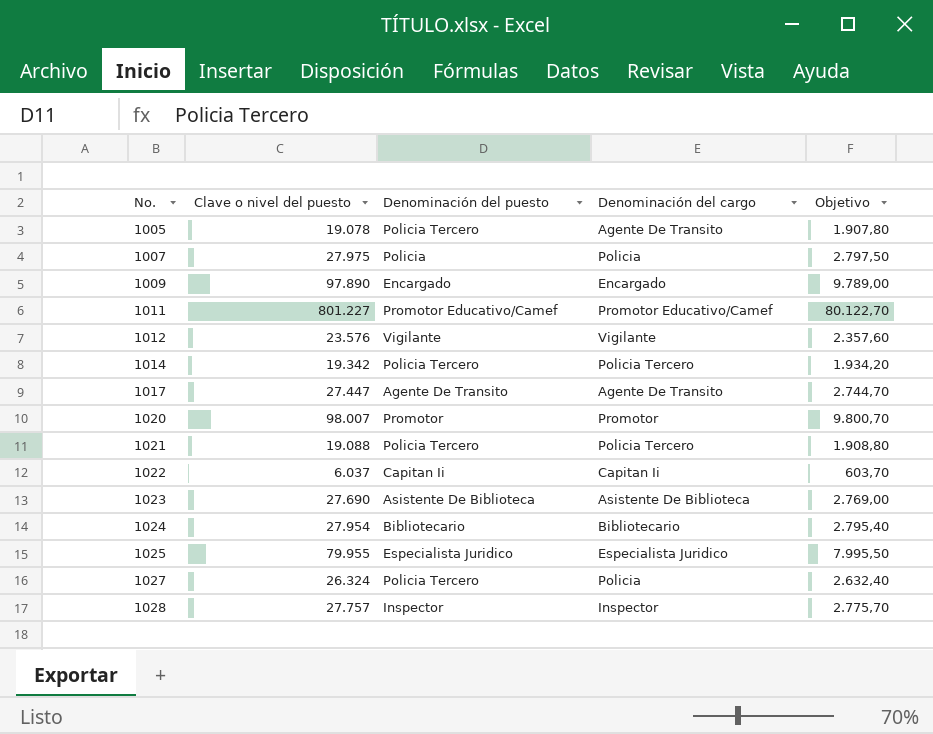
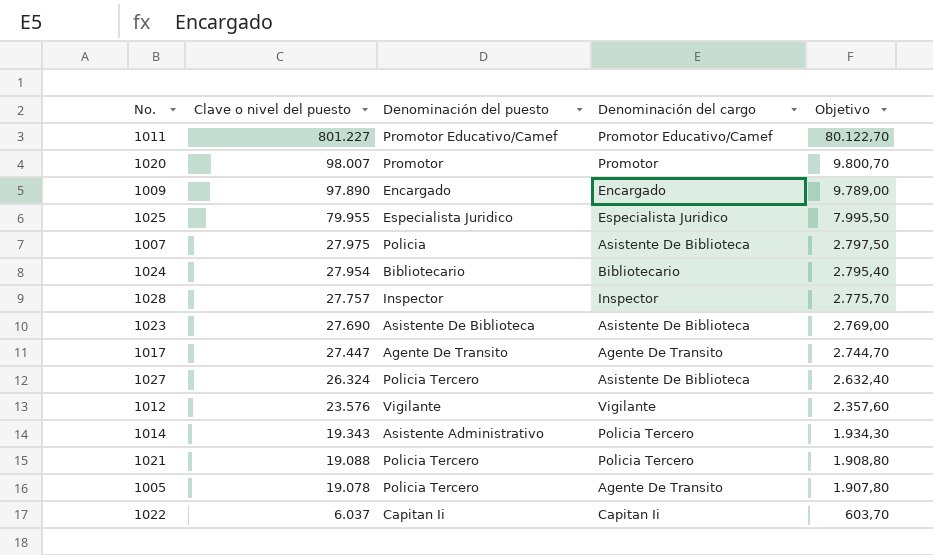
row order: No. ascending -> Clave o nivel del puesto descending
1007 | Denominación del cargo: Policia -> Asistente De Biblioteca
1027 | Denominación del cargo: Policia -> Asistente De Biblioteca
1014 | Clave o nivel del puesto: 19.342 -> 19.343
1014 | Denominación del puesto: Policia Tercero -> Asistente Administrativo
1014 | Objetivo: 1.934,20 -> 1.934,30

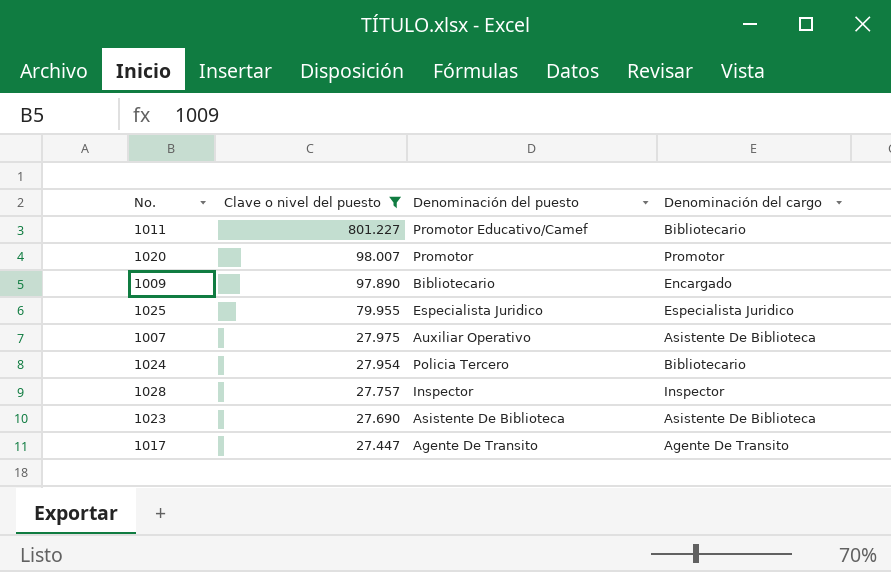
filter: none -> Clave o nivel del puesto >= 27.447
column Objetivo | formula: [Clave o nivel del puesto] * 0,1 -> none
1011 | Denominación del cargo: Promotor Educativo/Camef -> Bibliotecario
1009 | Denominación del puesto: Encargado -> Bibliotecario
1007 | Denominación del puesto: Policia -> Auxiliar Operativo
1024 | Denominación del puesto: Bibliotecario -> Policia Tercero

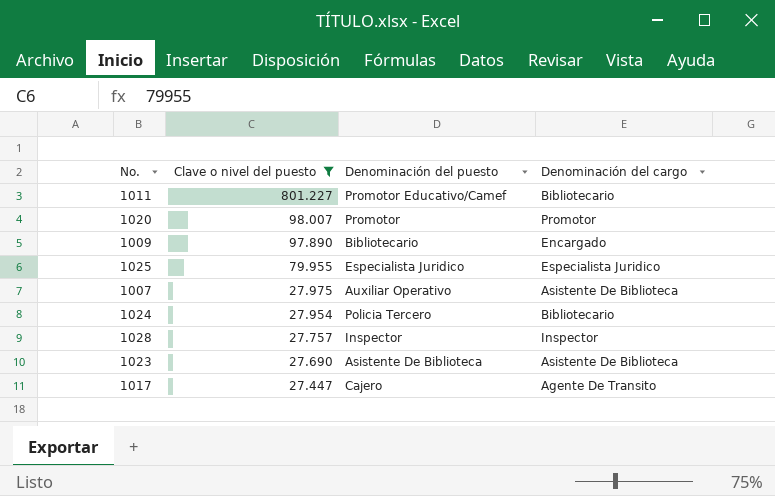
1017 | Denominación del puesto: Agente De Transito -> Cajero

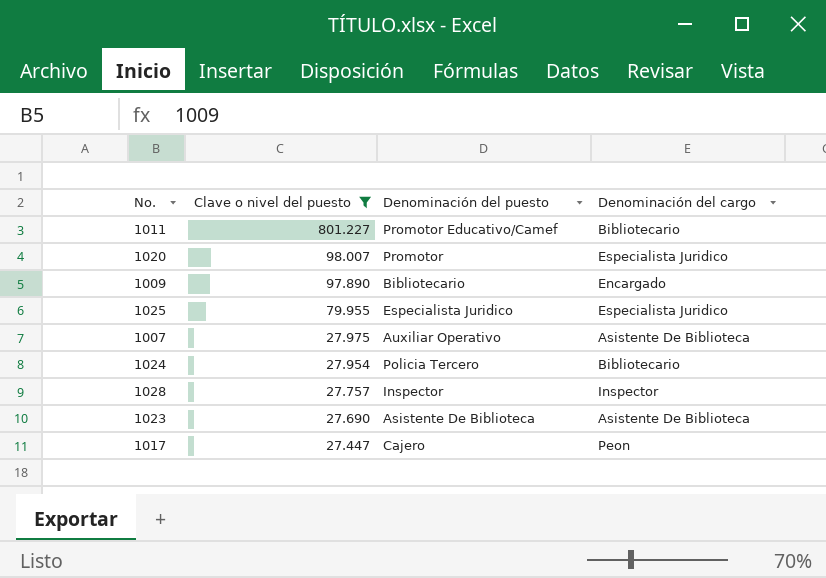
1020 | Denominación del cargo: Promotor -> Especialista Juridico
1017 | Denominación del cargo: Agente De Transito -> Peon

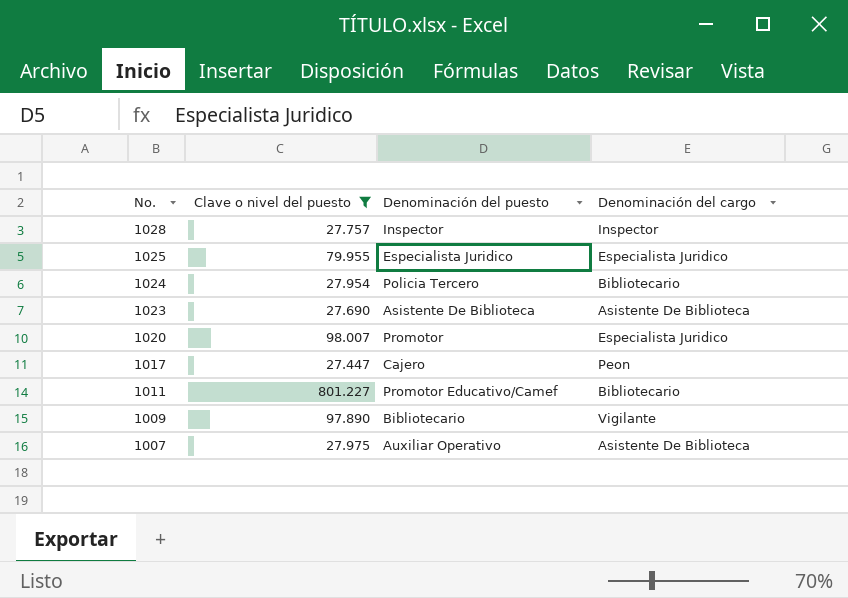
row order: Clave o nivel del puesto descending -> No. descending
1009 | Denominación del cargo: Encargado -> Vigilante

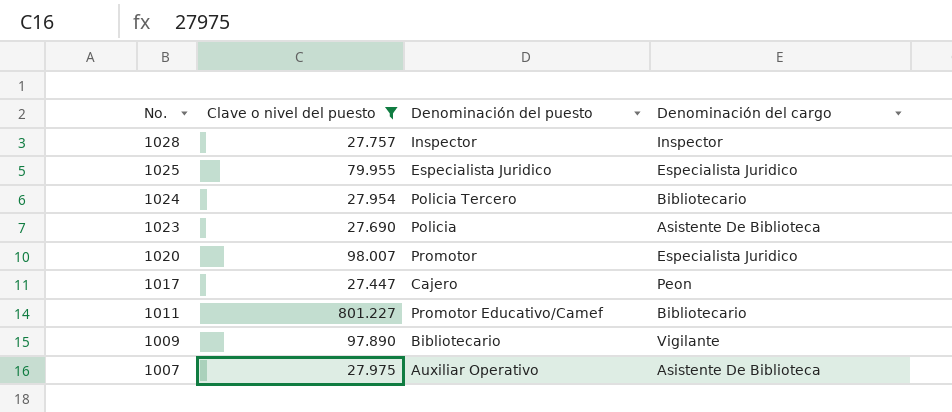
1023 | Denominación del puesto: Asistente De Biblioteca -> Policia

